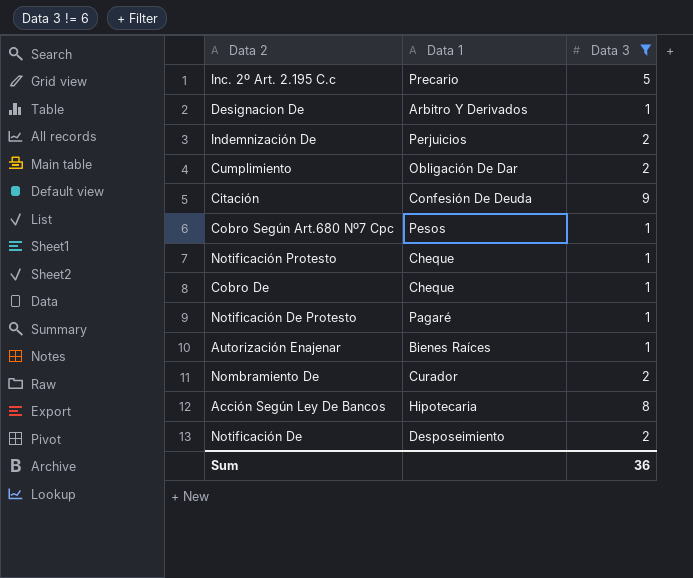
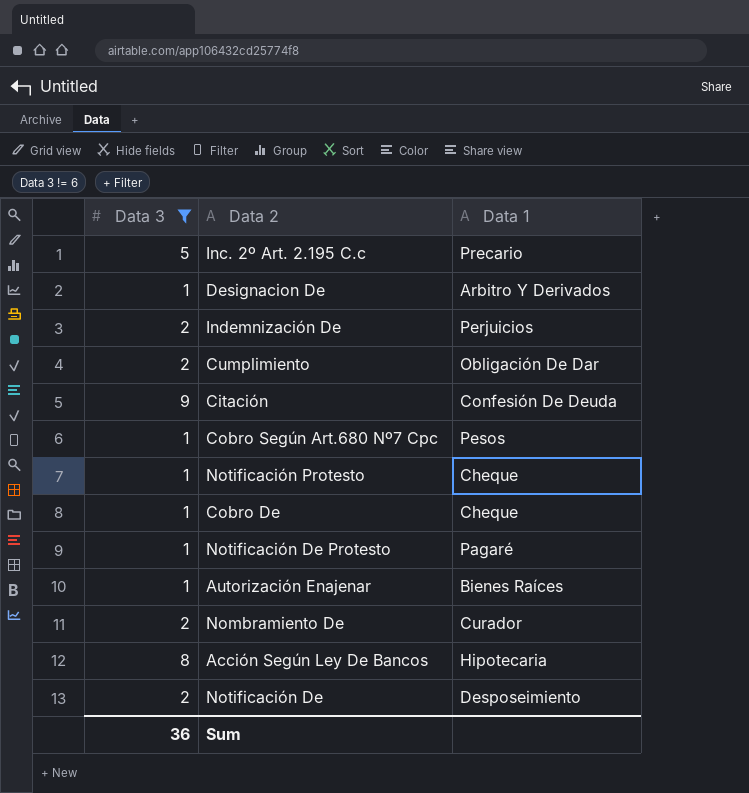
column Data 3 | position: 3 -> 1

